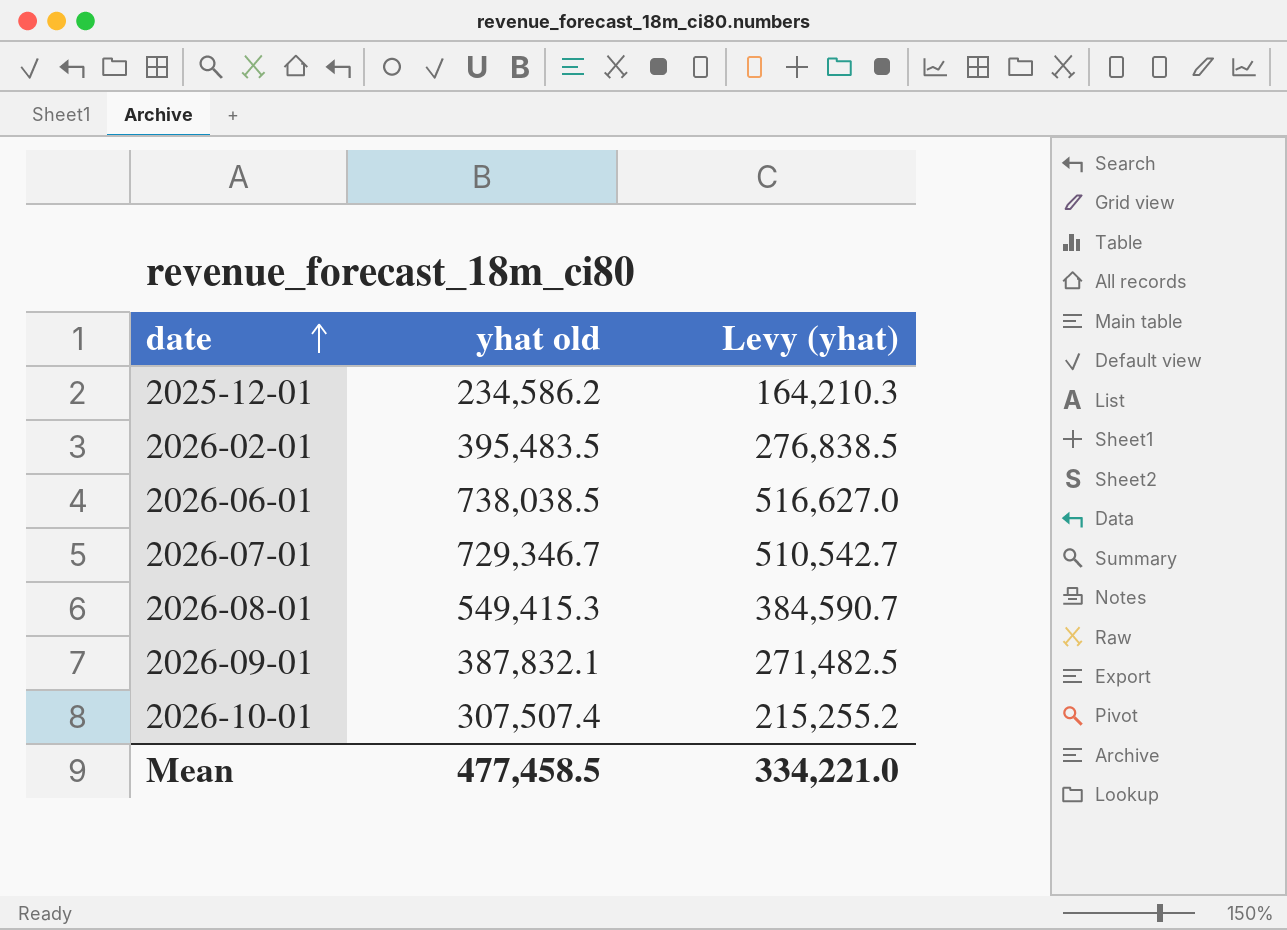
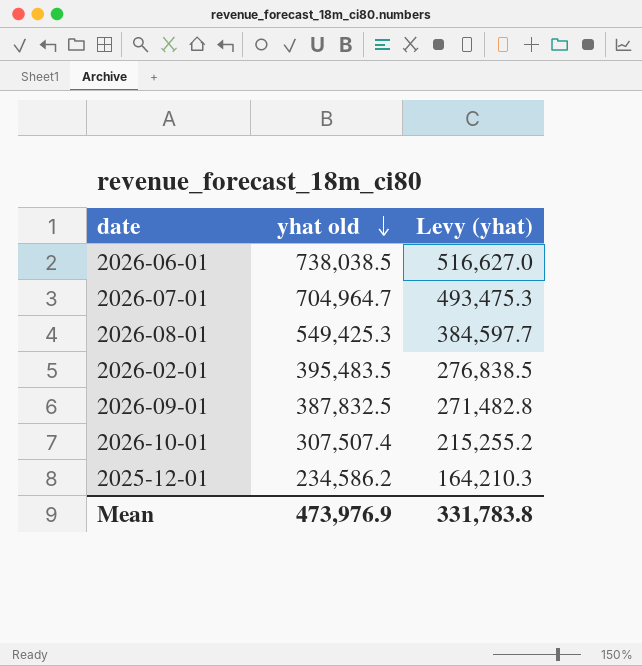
row order: date ascending -> yhat old descending
2026-07-01 | yhat old: 729,346.7 -> 704,964.7
2026-07-01 | Levy (yhat): 510,542.7 -> 493,475.3
2026-08-01 | yhat old: 549,415.3 -> 549,425.3
2026-08-01 | Levy (yhat): 384,590.7 -> 384,597.7
2026-09-01 | yhat old: 387,832.1 -> 387,832.5
2026-09-01 | Levy (yhat): 271,482.5 -> 271,482.8
Mean | yhat old: 477,458.5 -> 473,976.9
Mean | Levy (yhat): 334,221.0 -> 331,783.8

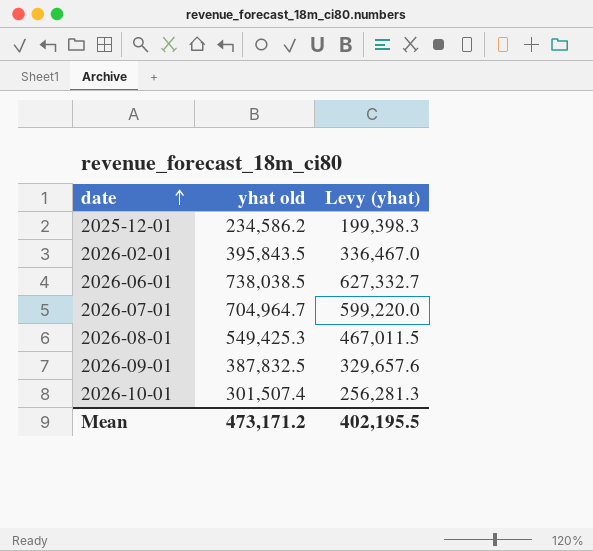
row order: yhat old descending -> date ascending
column Levy (yhat) | formula: [yhat old] * 0.7 -> [yhat old] * 0.85
2026-02-01 | yhat old: 395,483.5 -> 395,843.5
2026-10-01 | yhat old: 307,507.4 -> 301,507.4
Mean | yhat old: 473,976.9 -> 473,171.2
Mean | Levy (yhat): 331,783.8 -> 402,195.5

